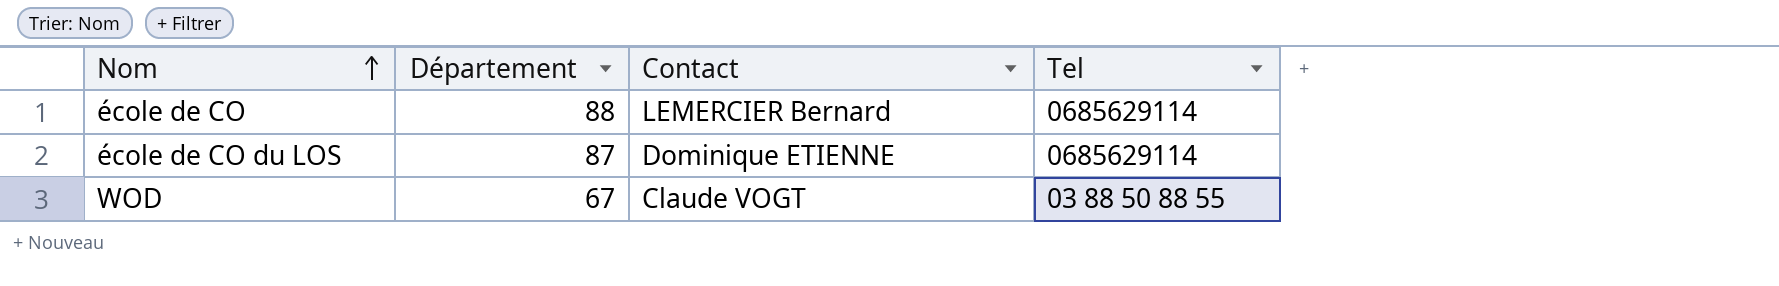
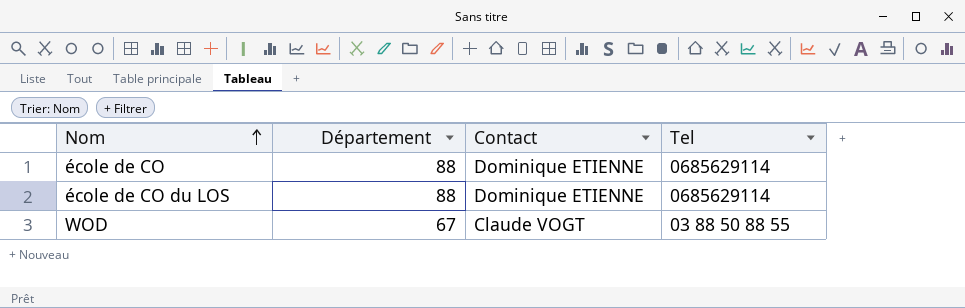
école de CO | Contact: LEMERCIER Bernard -> Dominique ETIENNE
école de CO du LOS | Département: 87 -> 88

